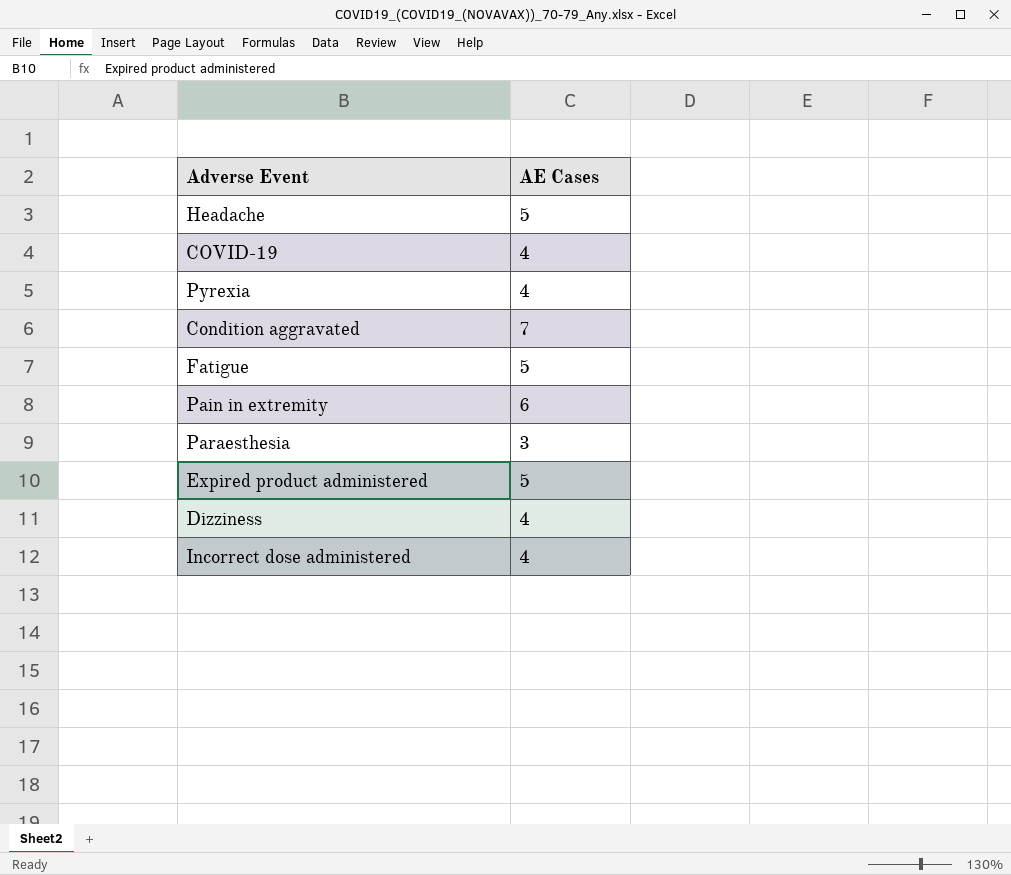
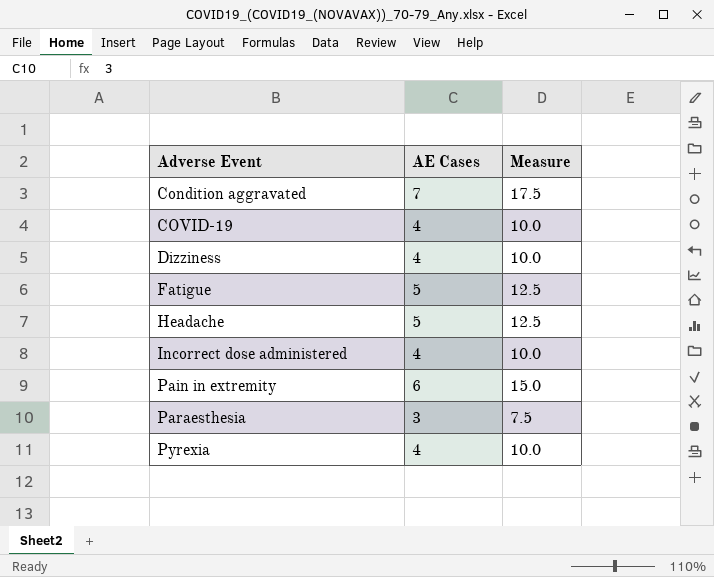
row order: none -> Adverse Event ascending
column Measure | formula: none -> [AE Cases] * 2.5
row Expired product administered: 5 -> none

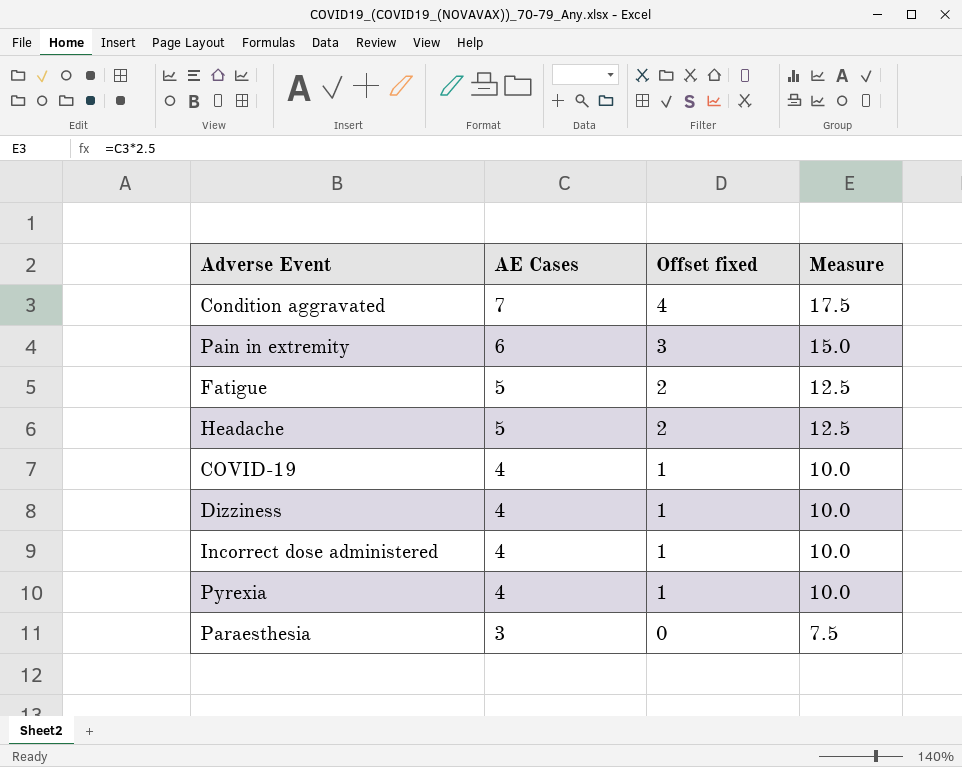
row order: Adverse Event ascending -> AE Cases descending
column Offset fixed | formula: none -> [AE Cases] - 3

